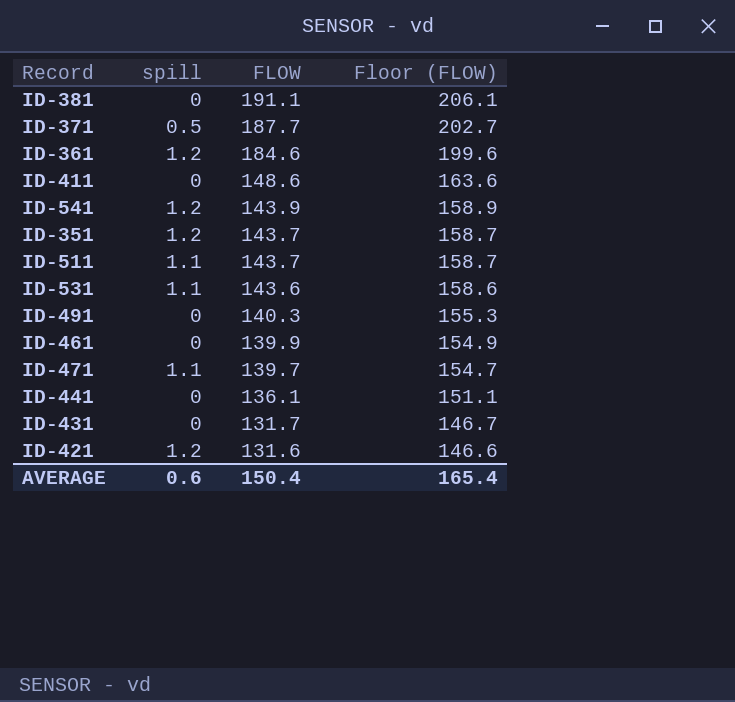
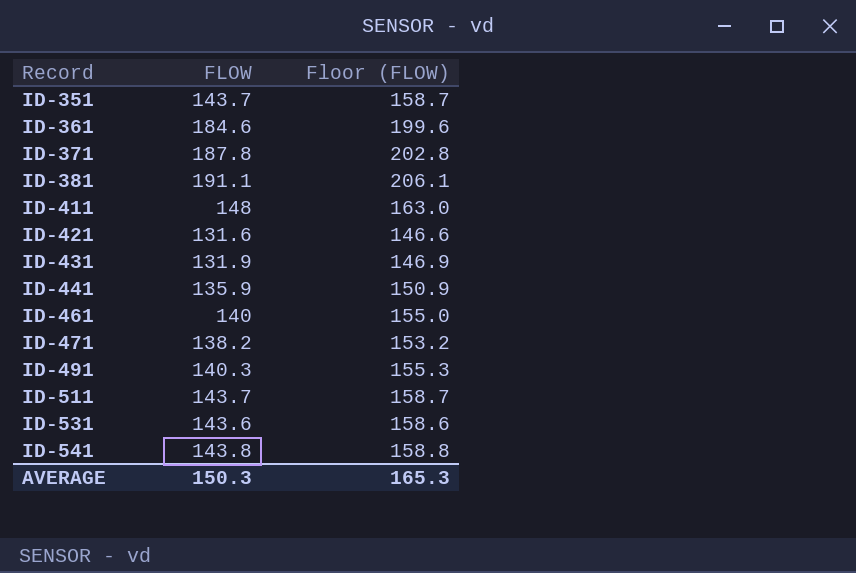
row order: FLOW descending -> Record ascending
column spill | position: 2 -> none
ID-371 | FLOW: 187.7 -> 187.8
ID-371 | Floor (FLOW): 202.7 -> 202.8
ID-411 | FLOW: 148.6 -> 148
ID-411 | Floor (FLOW): 163.6 -> 163.0
ID-431 | FLOW: 131.7 -> 131.9
ID-431 | Floor (FLOW): 146.7 -> 146.9
ID-441 | FLOW: 136.1 -> 135.9
ID-441 | Floor (FLOW): 151.1 -> 150.9
ID-461 | FLOW: 139.9 -> 140
ID-461 | Floor (FLOW): 154.9 -> 155.0
ID-471 | FLOW: 139.7 -> 138.2
ID-471 | Floor (FLOW): 154.7 -> 153.2
ID-541 | FLOW: 143.9 -> 143.8
ID-541 | Floor (FLOW): 158.9 -> 158.8
AVERAGE | FLOW: 150.4 -> 150.3
AVERAGE | Floor (FLOW): 165.4 -> 165.3

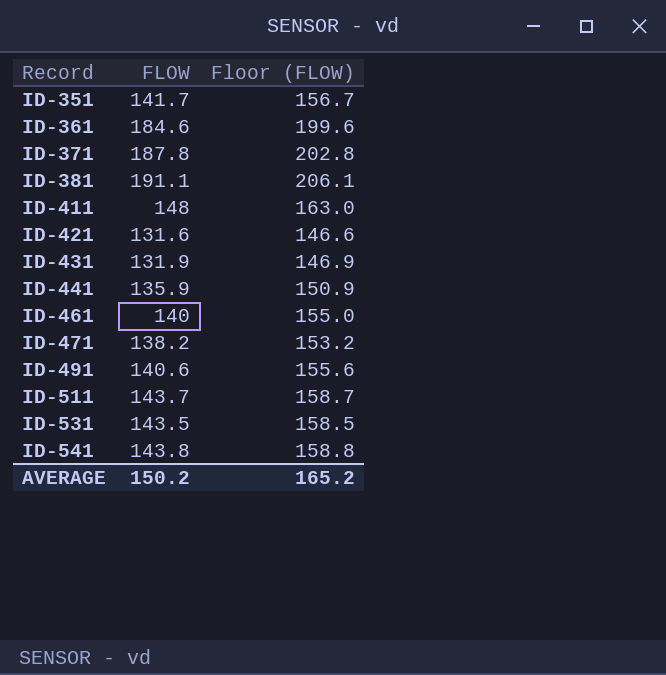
ID-351 | FLOW: 143.7 -> 141.7
ID-351 | Floor (FLOW): 158.7 -> 156.7
ID-491 | FLOW: 140.3 -> 140.6
ID-491 | Floor (FLOW): 155.3 -> 155.6
ID-531 | FLOW: 143.6 -> 143.5
ID-531 | Floor (FLOW): 158.6 -> 158.5
AVERAGE | FLOW: 150.3 -> 150.2
AVERAGE | Floor (FLOW): 165.3 -> 165.2

